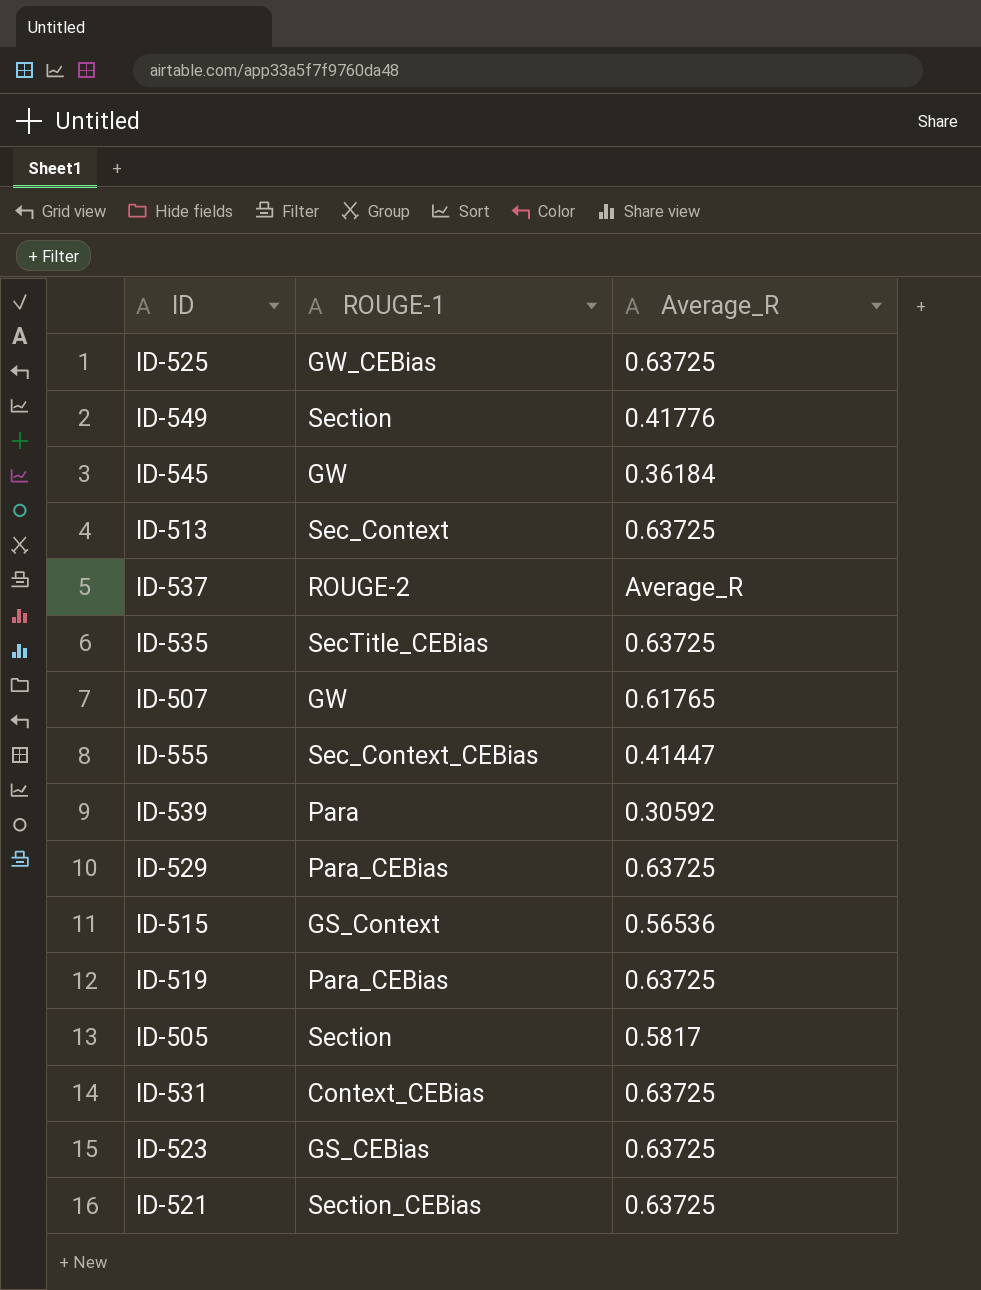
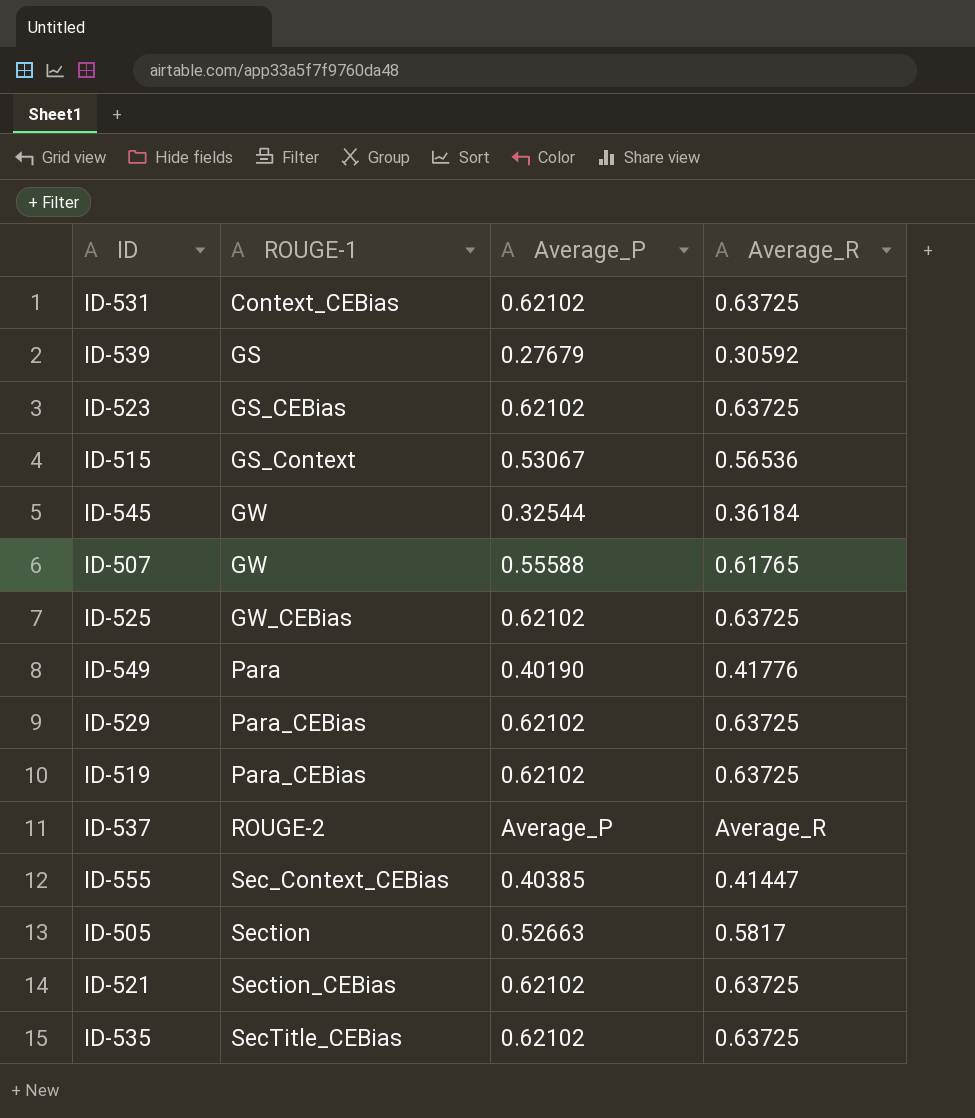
row order: none -> ROUGE-1 ascending
column Average_P | position: none -> 3
row ID-513: Sec_Context | 0.63725 -> none
ID-539 | ROUGE-1: Para -> GS
ID-549 | ROUGE-1: Section -> Para

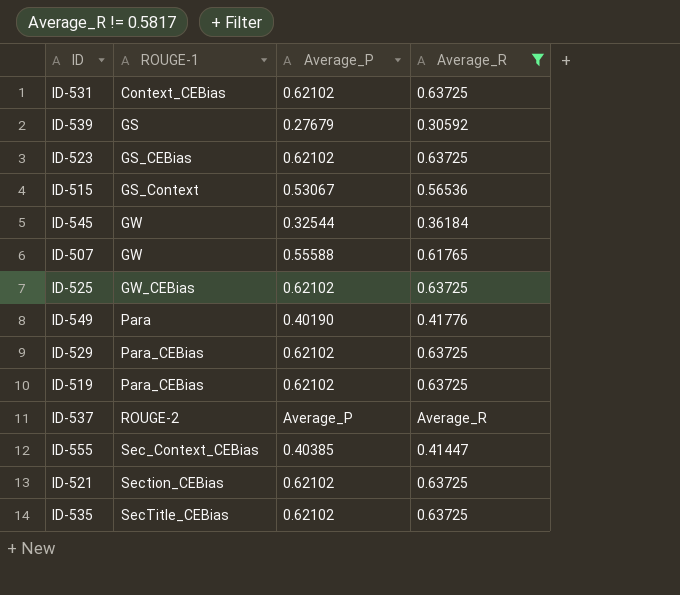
filter: none -> Average_R != 0.5817

